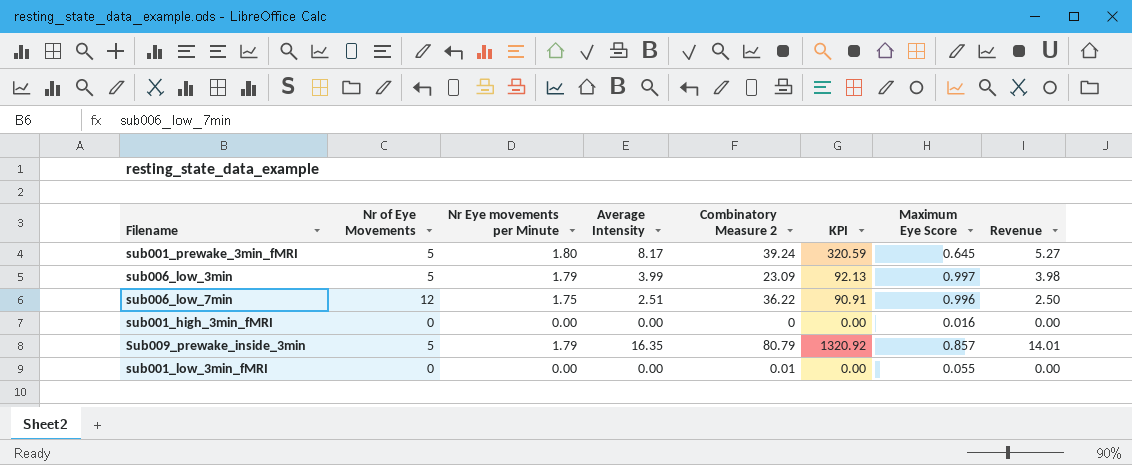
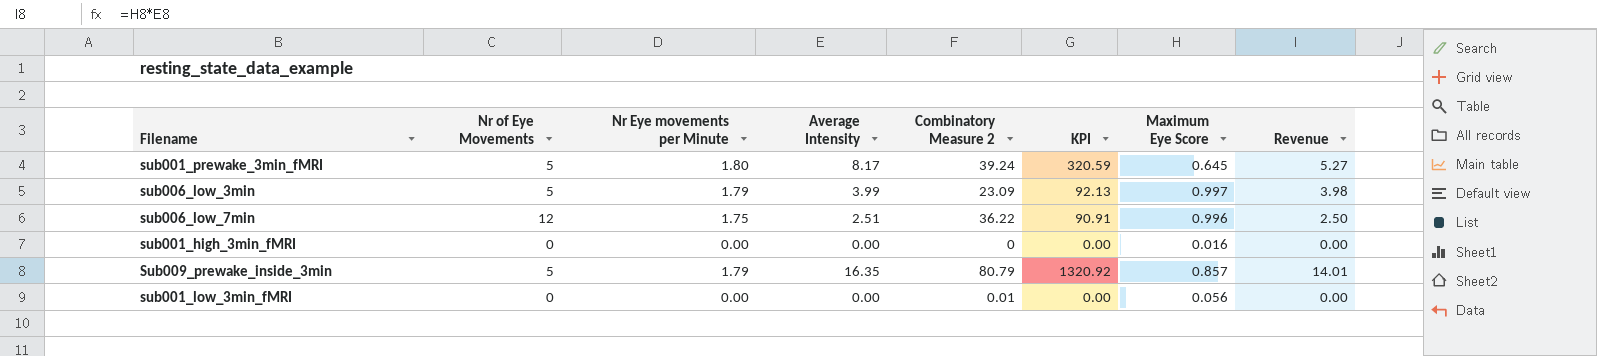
sub001_low_3min_fMRI | Maximum Eye Score: 0.055 -> 0.056

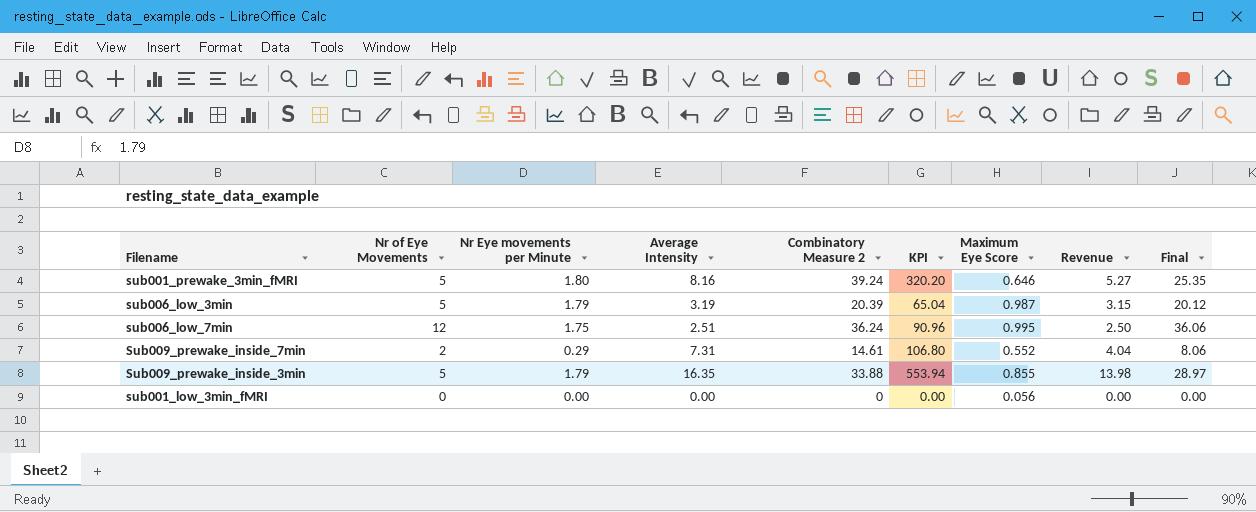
column Final | formula: none -> [Combinatory Measure 2] * [Maximum Eye Score]
row sub001_high_3min_fMRI: 0 | 0.00 | 0.00 | 0 | 0.00 | 0.016 | 0.00 -> none
sub001_prewake_3min_fMRI | Average Intensity: 8.17 -> 8.16
sub001_prewake_3min_fMRI | KPI: 320.59 -> 320.20
sub001_prewake_3min_fMRI | Maximum Eye Score: 0.645 -> 0.646
sub006_low_3min | Average Intensity: 3.99 -> 3.19
sub006_low_3min | Combinatory Measure 2: 23.09 -> 20.39
sub006_low_3min | KPI: 92.13 -> 65.04
sub006_low_3min | Maximum Eye Score: 0.997 -> 0.987
sub006_low_3min | Revenue: 3.98 -> 3.15
sub006_low_7min | Combinatory Measure 2: 36.22 -> 36.24
sub006_low_7min | KPI: 90.91 -> 90.96
sub006_low_7min | Maximum Eye Score: 0.996 -> 0.995
row Sub009_prewake_inside_7min: none -> 2 | 0.29 | 7.31 | 14.61 | 106.80 | 0.552 | 4.04 | 8.06
Sub009_prewake_inside_3min | Combinatory Measure 2: 80.79 -> 33.88
Sub009_prewake_inside_3min | KPI: 1320.92 -> 553.94
Sub009_prewake_inside_3min | Maximum Eye Score: 0.857 -> 0.855
Sub009_prewake_inside_3min | Revenue: 14.01 -> 13.98
sub001_low_3min_fMRI | Combinatory Measure 2: 0.01 -> 0

